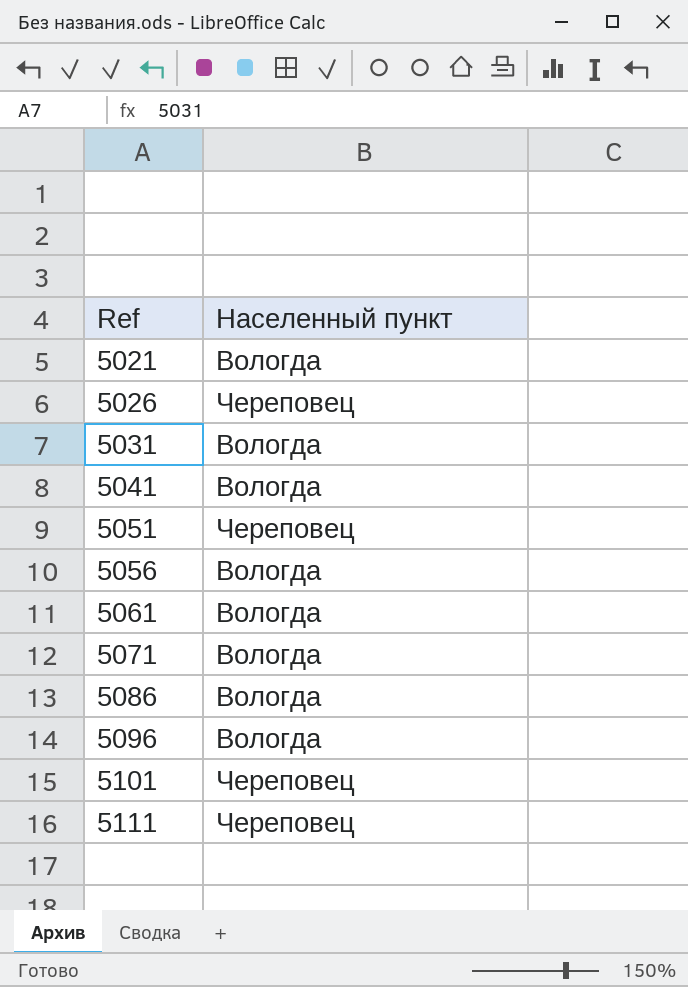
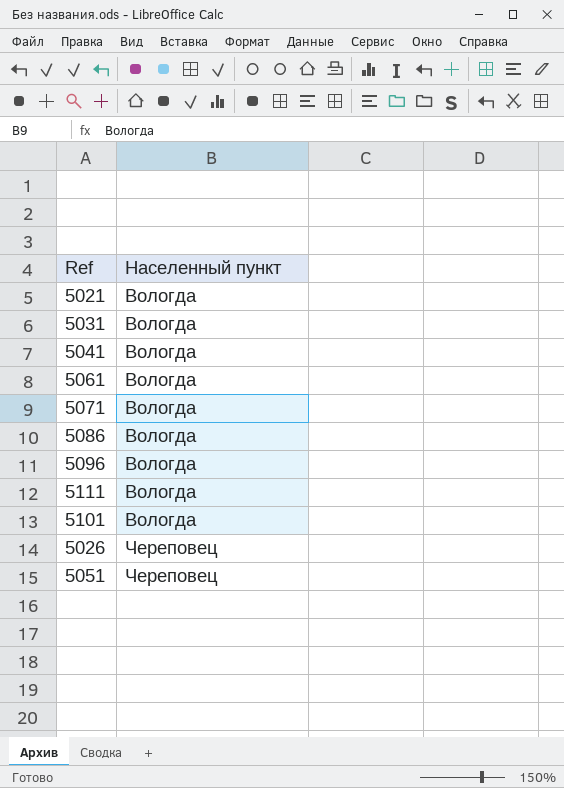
row order: Ref ascending -> Населенный пункт ascending
row 5056: Вологда -> none
5111 | Населенный пункт: Череповец -> Вологда
5101 | Населенный пункт: Череповец -> Вологда

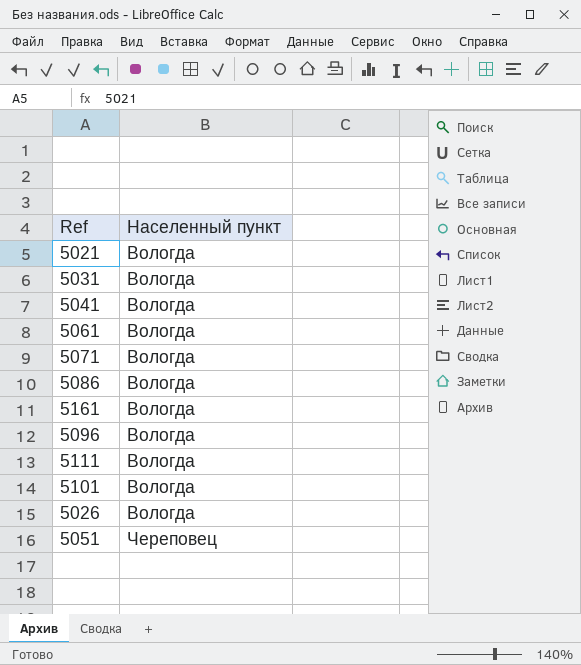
row 5161: none -> Вологда
5026 | Населенный пункт: Череповец -> Вологда

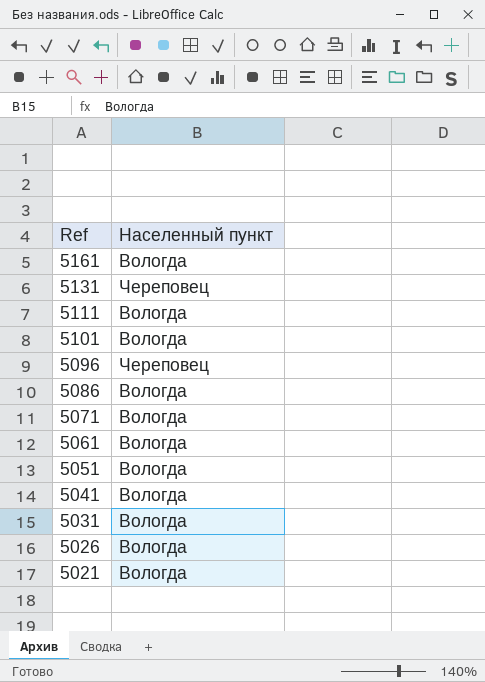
row order: Населенный пункт ascending -> Ref descending
row 5131: none -> Череповец
5096 | Населенный пункт: Вологда -> Череповец
5051 | Населенный пункт: Череповец -> Вологда

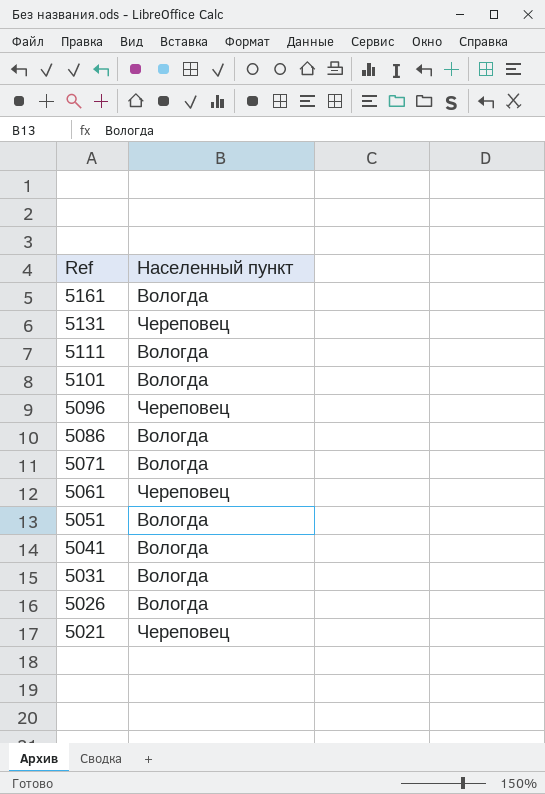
5061 | Населенный пункт: Вологда -> Череповец
5021 | Населенный пункт: Вологда -> Череповец

